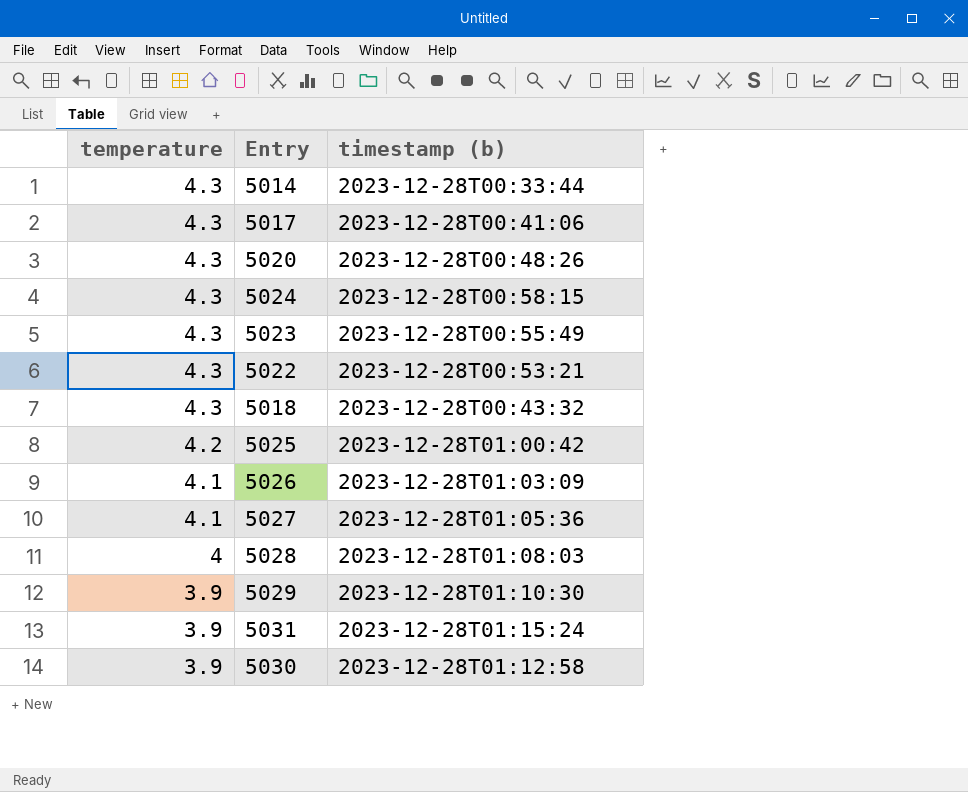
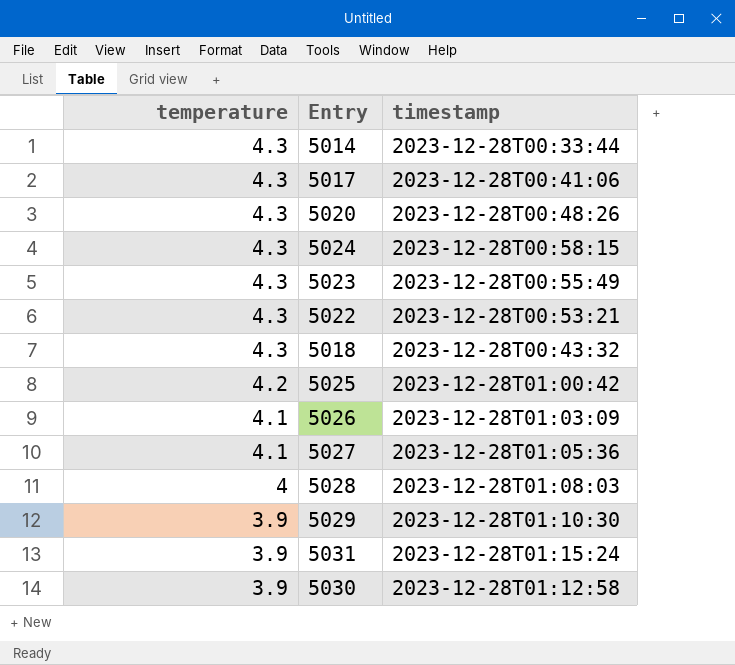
column name: timestamp (b) -> timestamp

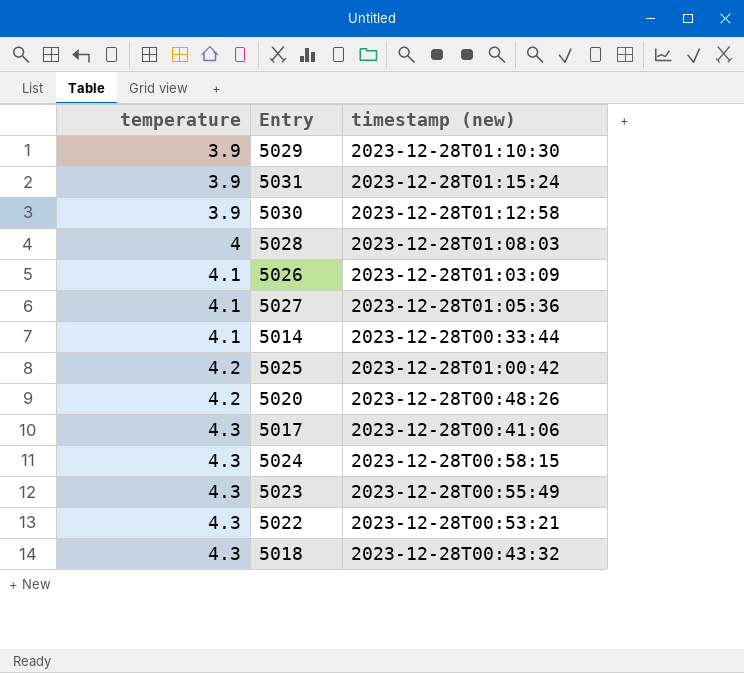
row order: temperature descending -> temperature ascending
column name: timestamp -> timestamp (new)
5014 | temperature: 4.3 -> 4.1
5020 | temperature: 4.3 -> 4.2

